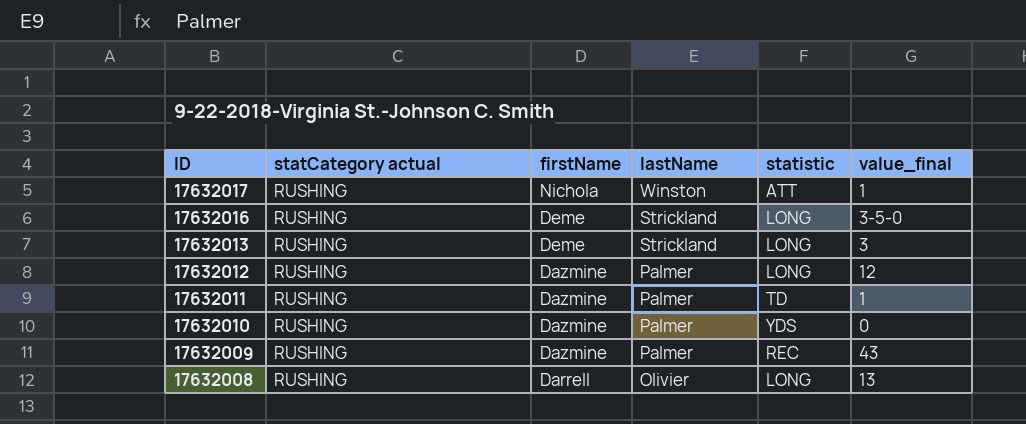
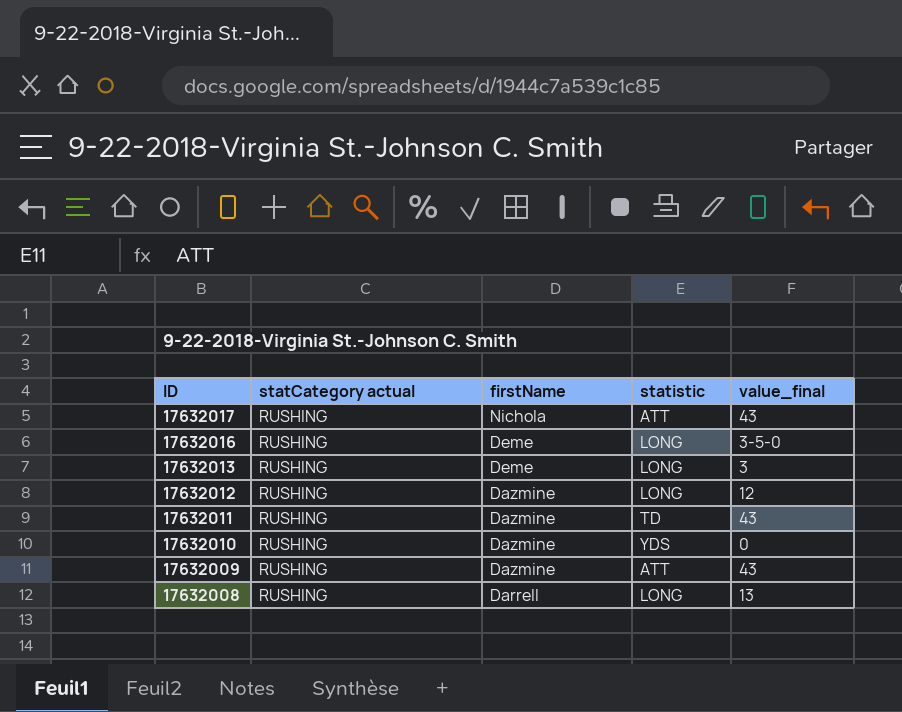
column lastName | position: 4 -> none
17632017 | value_final: 1 -> 43
17632011 | value_final: 1 -> 43
17632009 | statistic: REC -> ATT

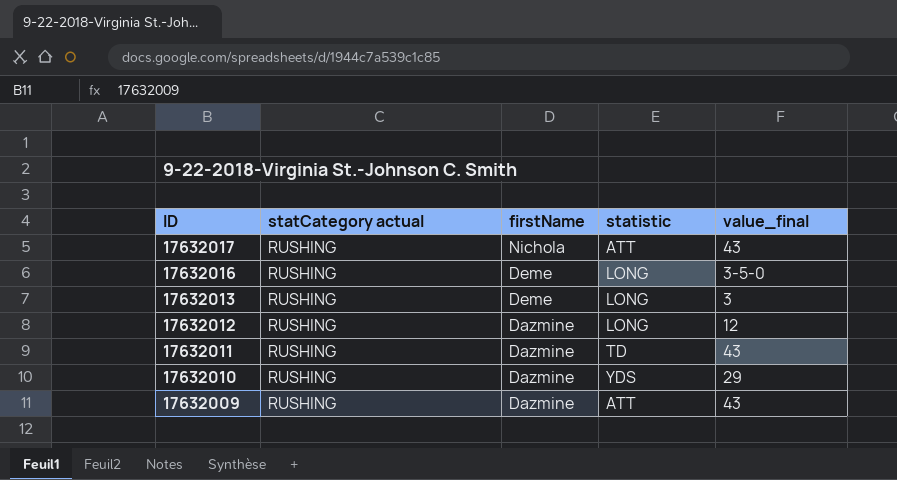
row 17632008: RUSHING | Darrell | LONG | 13 -> none
17632010 | value_final: 0 -> 29

